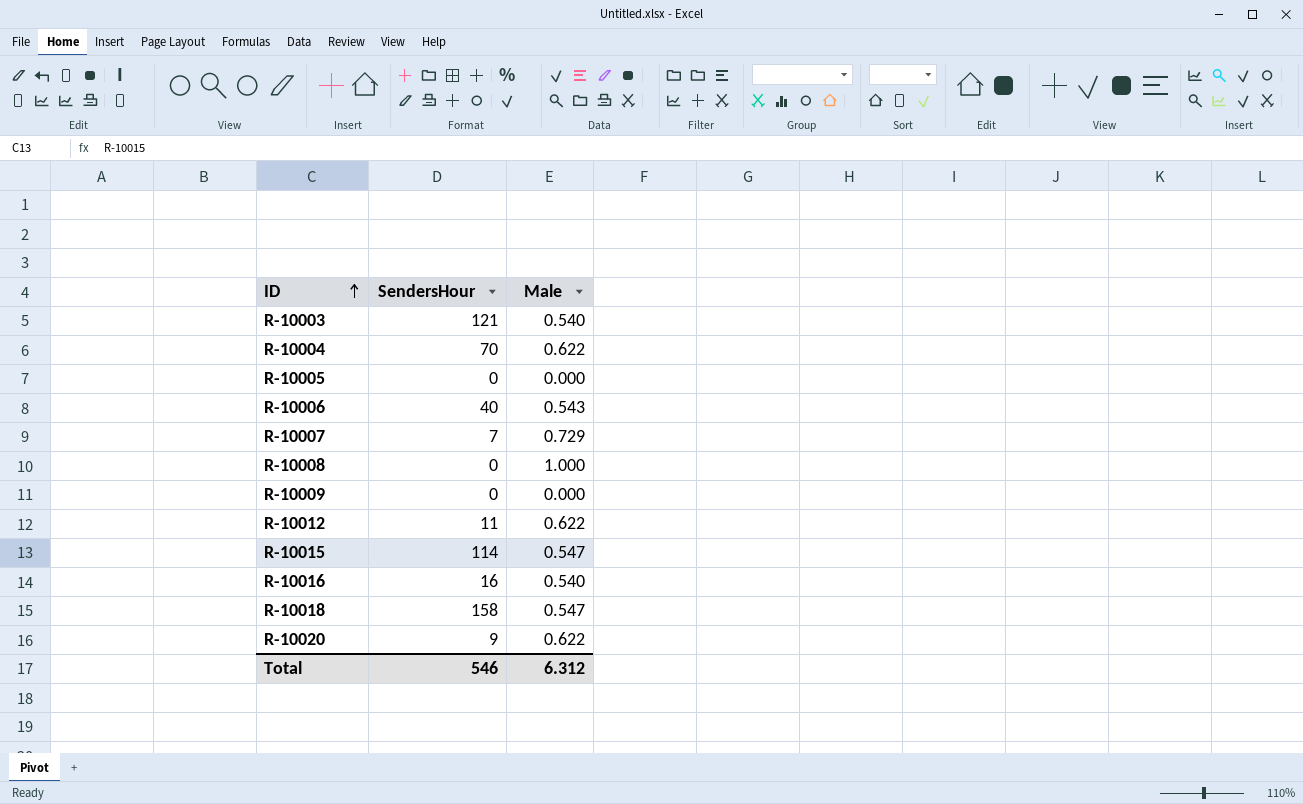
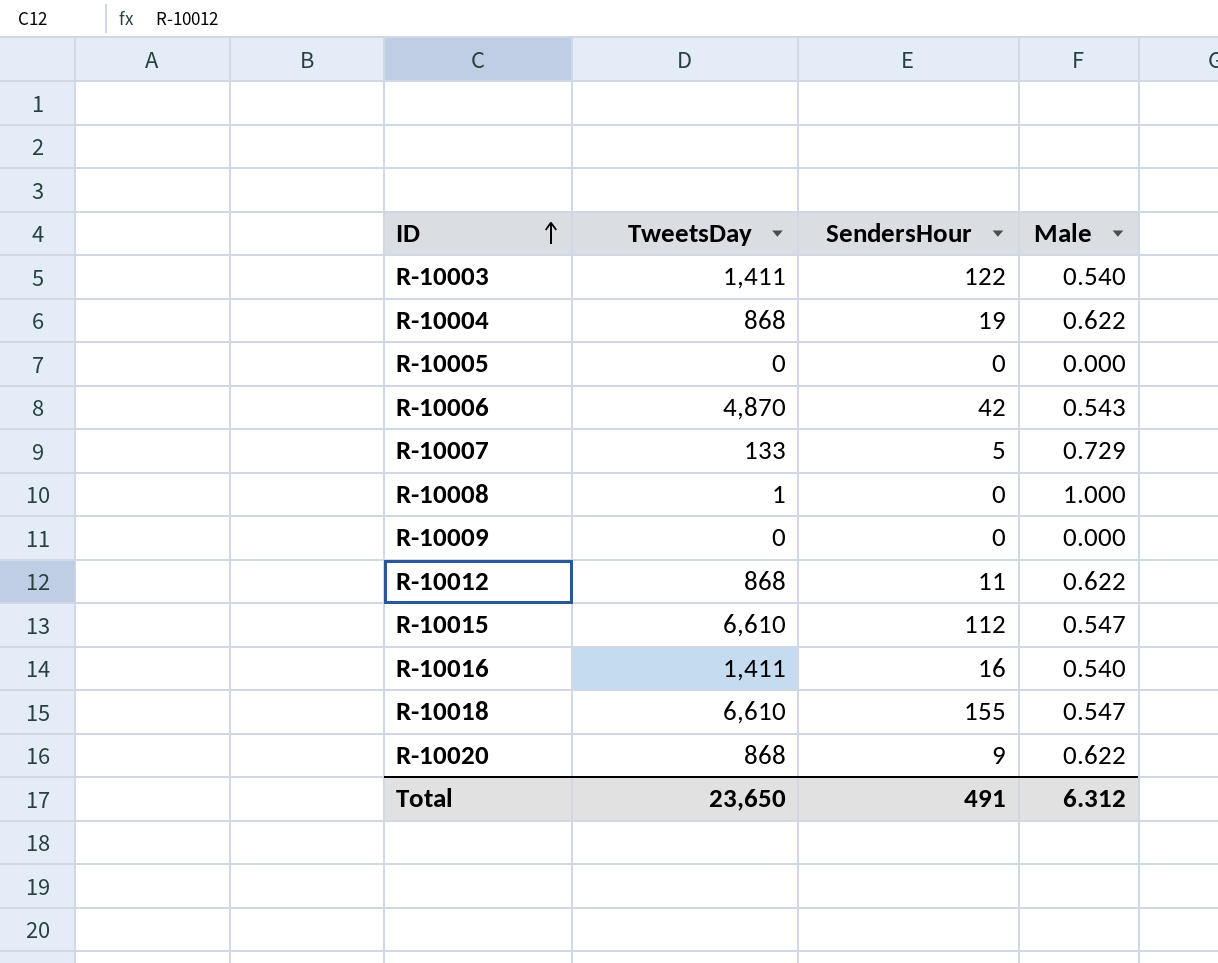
column TweetsDay | position: none -> 2
R-10003 | SendersHour: 121 -> 122
R-10004 | SendersHour: 70 -> 19
R-10006 | SendersHour: 40 -> 42
R-10007 | SendersHour: 7 -> 5
R-10015 | SendersHour: 114 -> 112
R-10018 | SendersHour: 158 -> 155
Total | SendersHour: 546 -> 491

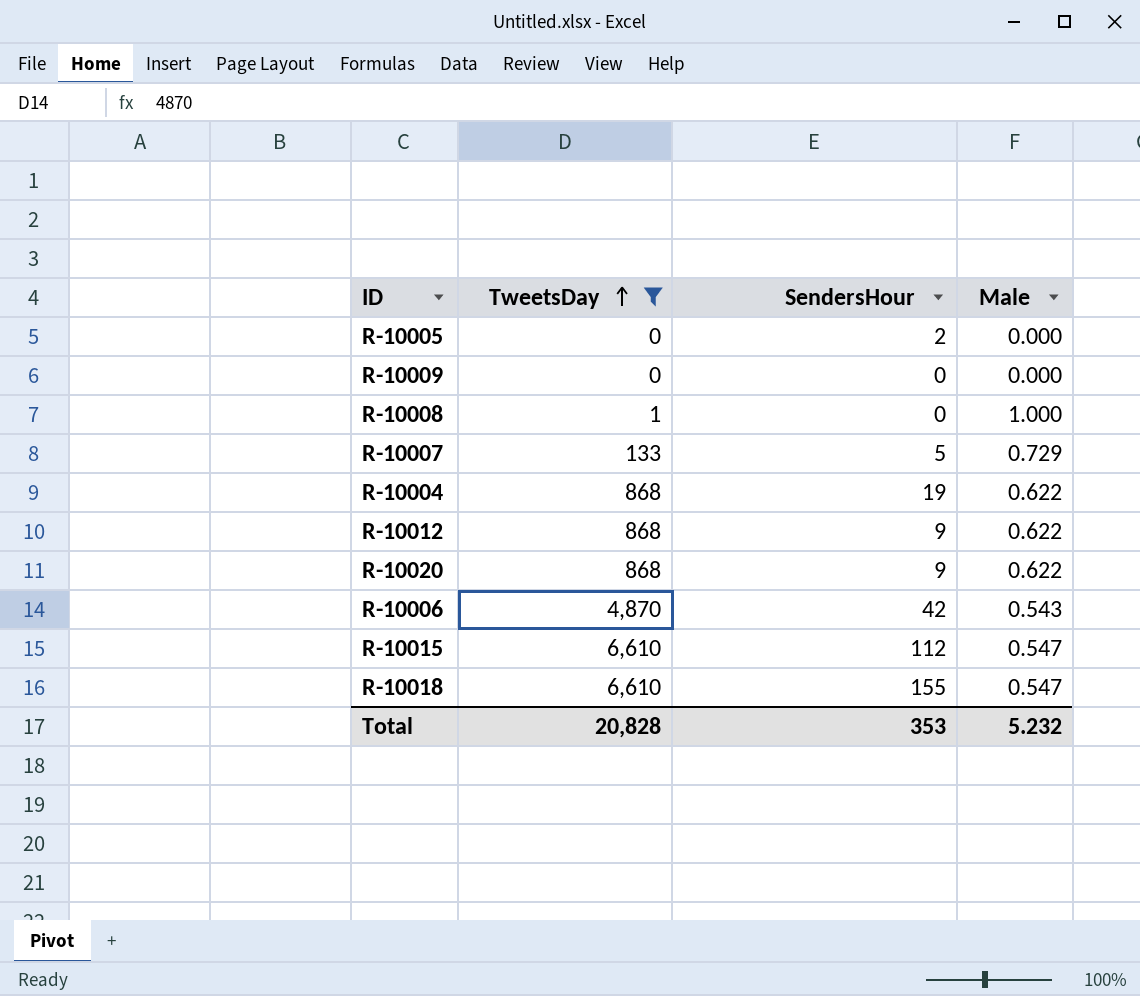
filter: none -> TweetsDay != 1,411
row order: ID ascending -> TweetsDay ascending
R-10005 | SendersHour: 0 -> 2
R-10012 | SendersHour: 11 -> 9
Total | TweetsDay: 23,650 -> 20,828
Total | SendersHour: 491 -> 353
Total | Male: 6.312 -> 5.232

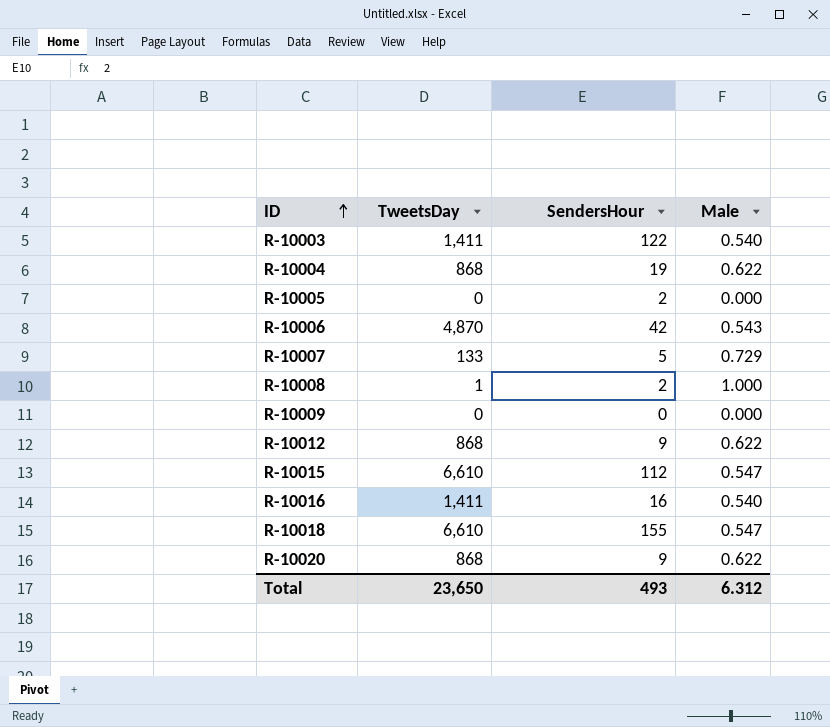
filter: TweetsDay != 1,411 -> none
row order: TweetsDay ascending -> ID ascending
R-10008 | SendersHour: 0 -> 2
Total | TweetsDay: 20,828 -> 23,650
Total | SendersHour: 353 -> 493
Total | Male: 5.232 -> 6.312

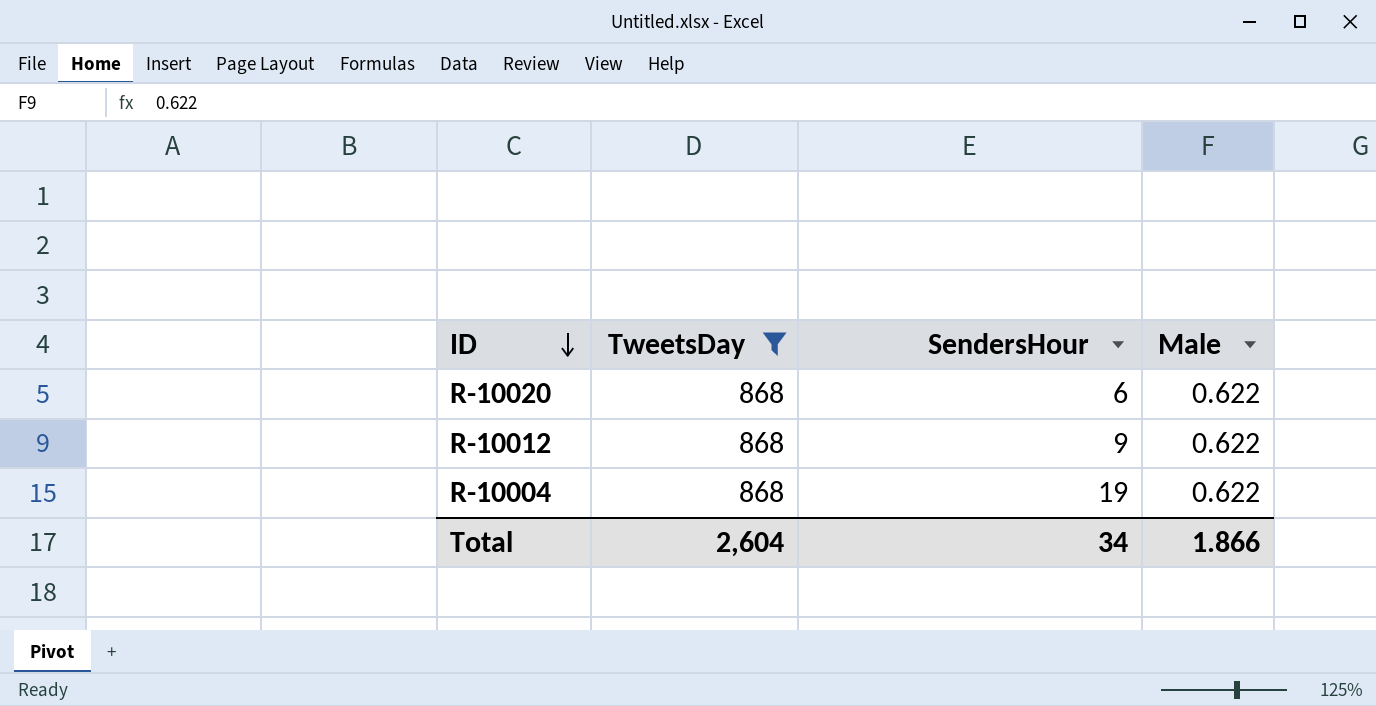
filter: none -> TweetsDay = 868
row order: ID ascending -> ID descending
R-10020 | SendersHour: 9 -> 6
Total | TweetsDay: 23,650 -> 2,604
Total | SendersHour: 493 -> 34
Total | Male: 6.312 -> 1.866

